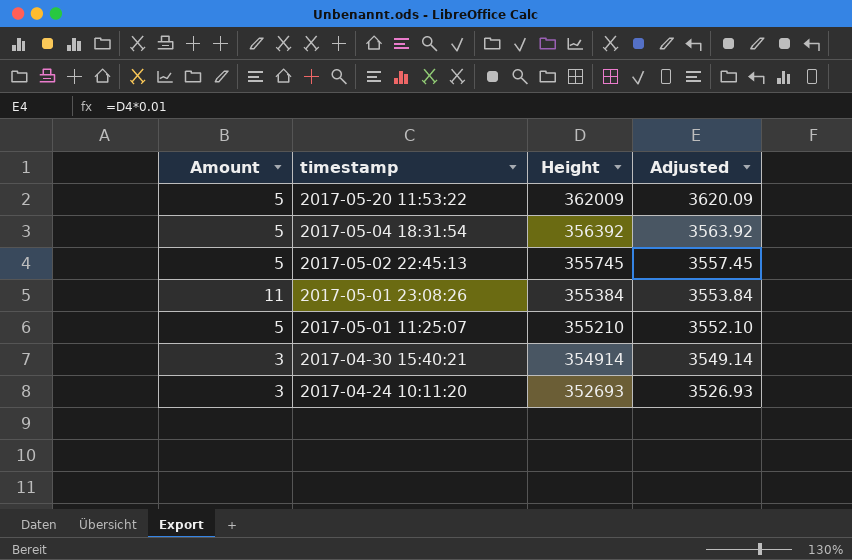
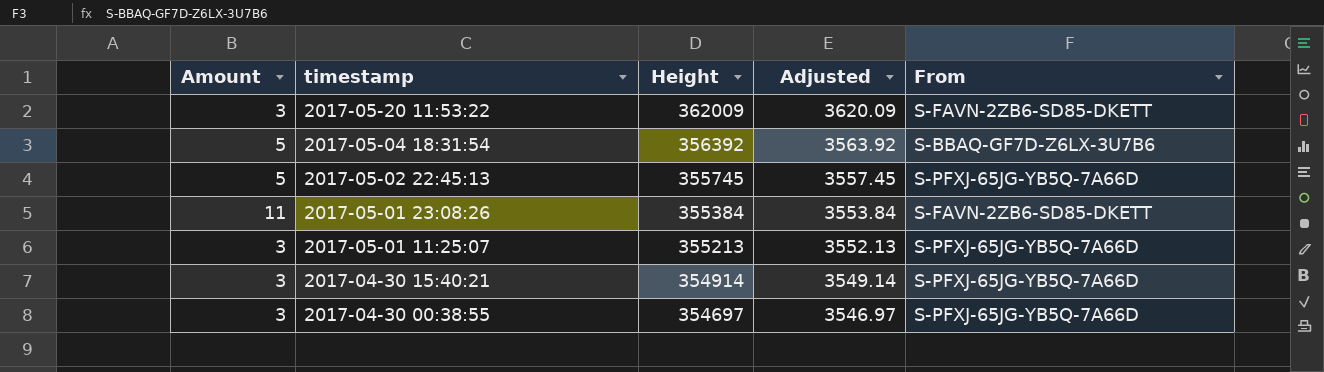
column From | position: none -> 5
row 2017-04-24 10:11:20: 3 | 352693 | 3526.93 -> none
2017-05-20 11:53:22 | Amount: 5 -> 3
2017-05-01 11:25:07 | Amount: 5 -> 3
2017-05-01 11:25:07 | Height: 355210 -> 355213
2017-05-01 11:25:07 | Adjusted: 3552.10 -> 3552.13
row 2017-04-30 00:38:55: none -> 3 | 354697 | 3546.97 | S-PFXJ-65JG-YB5Q-7A66D

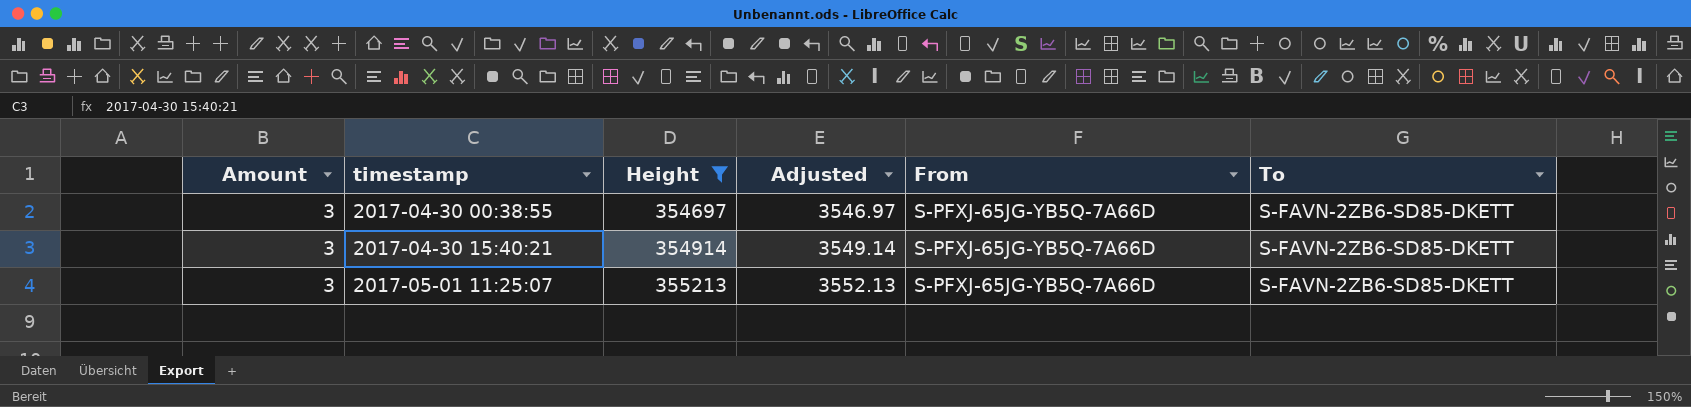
filter: none -> Height <= 355213
row order: timestamp descending -> timestamp ascending
column To | position: none -> 6

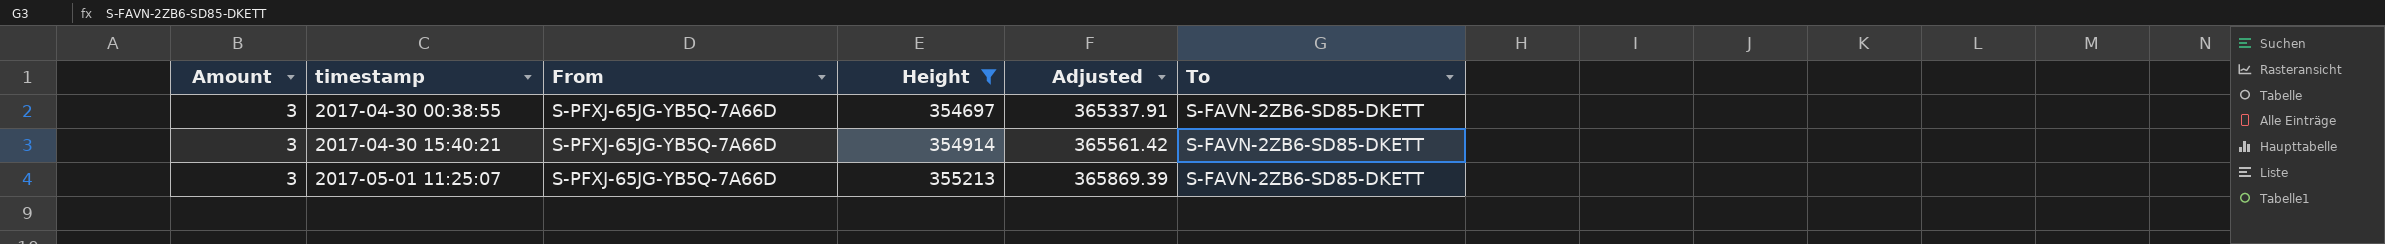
column From | position: 5 -> 3
column Adjusted | formula: [Height] * 0.01 -> [Height] * 1.03

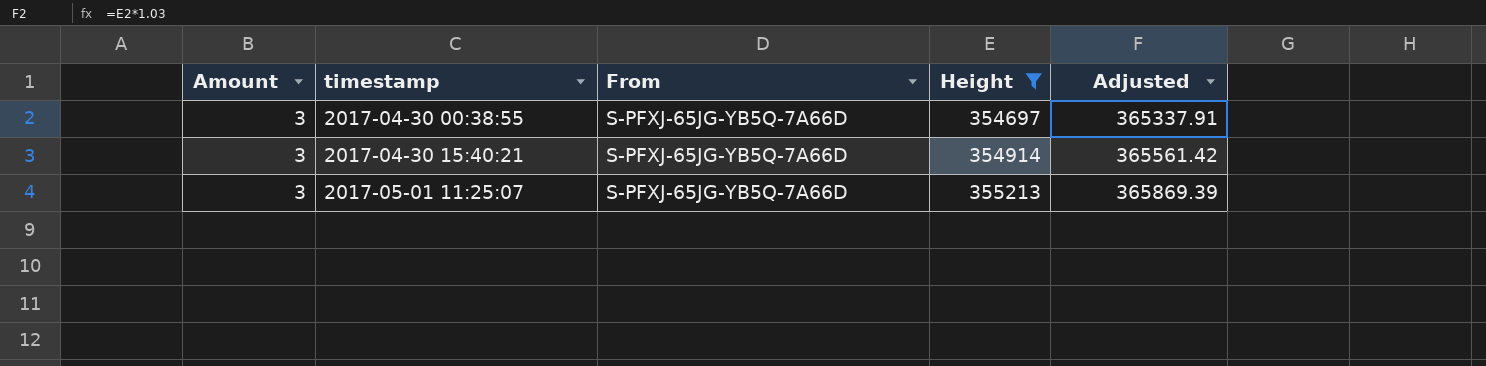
column To | position: 6 -> none

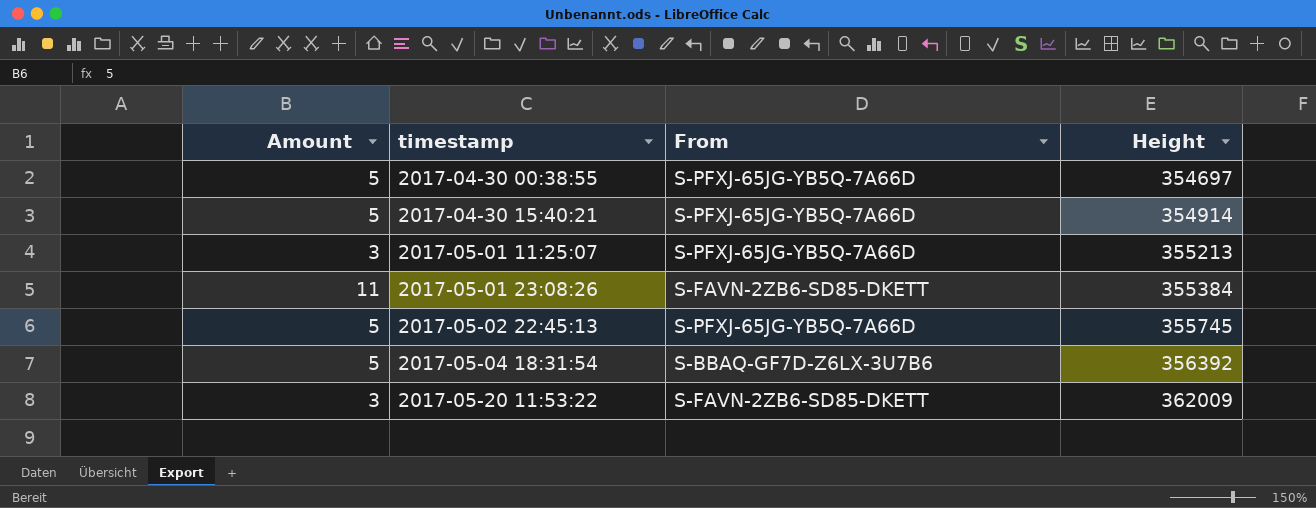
filter: Height <= 355213 -> none
column Adjusted | formula: [Height] * 1.03 -> none
2017-04-30 00:38:55 | Amount: 3 -> 5
2017-04-30 15:40:21 | Amount: 3 -> 5

